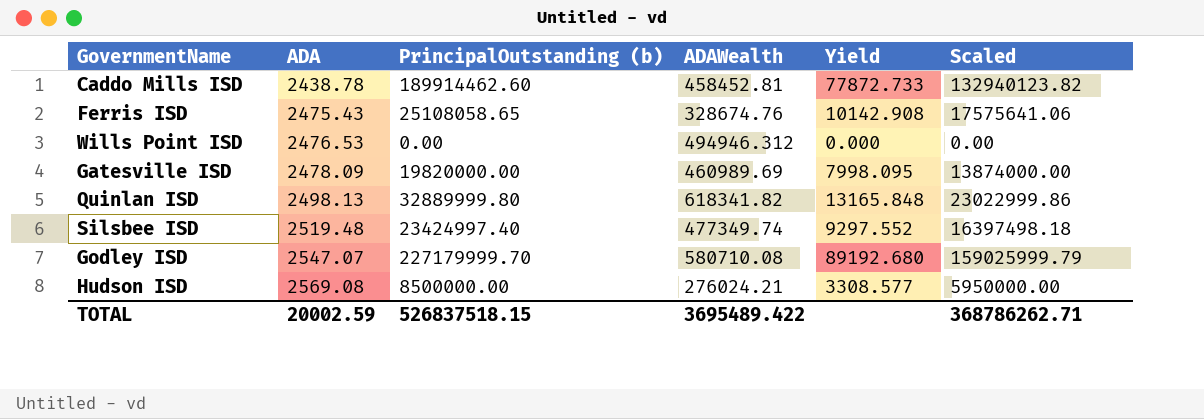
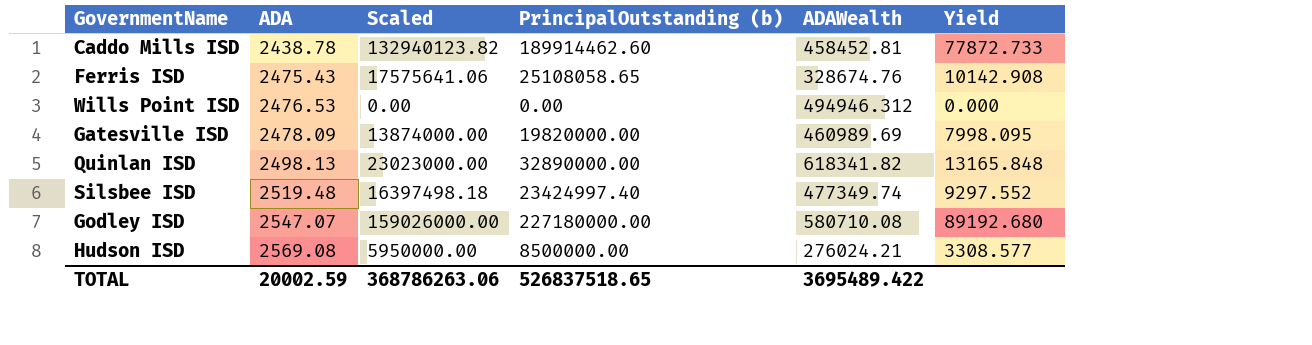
column Scaled | position: 6 -> 3
Quinlan ISD | Scaled: 23022999.86 -> 23023000.00
Quinlan ISD | PrincipalOutstanding (b): 32889999.80 -> 32890000.00
Godley ISD | Scaled: 159025999.79 -> 159026000.00
Godley ISD | PrincipalOutstanding (b): 227179999.70 -> 227180000.00
TOTAL | Scaled: 368786262.71 -> 368786263.06
TOTAL | PrincipalOutstanding (b): 526837518.15 -> 526837518.65

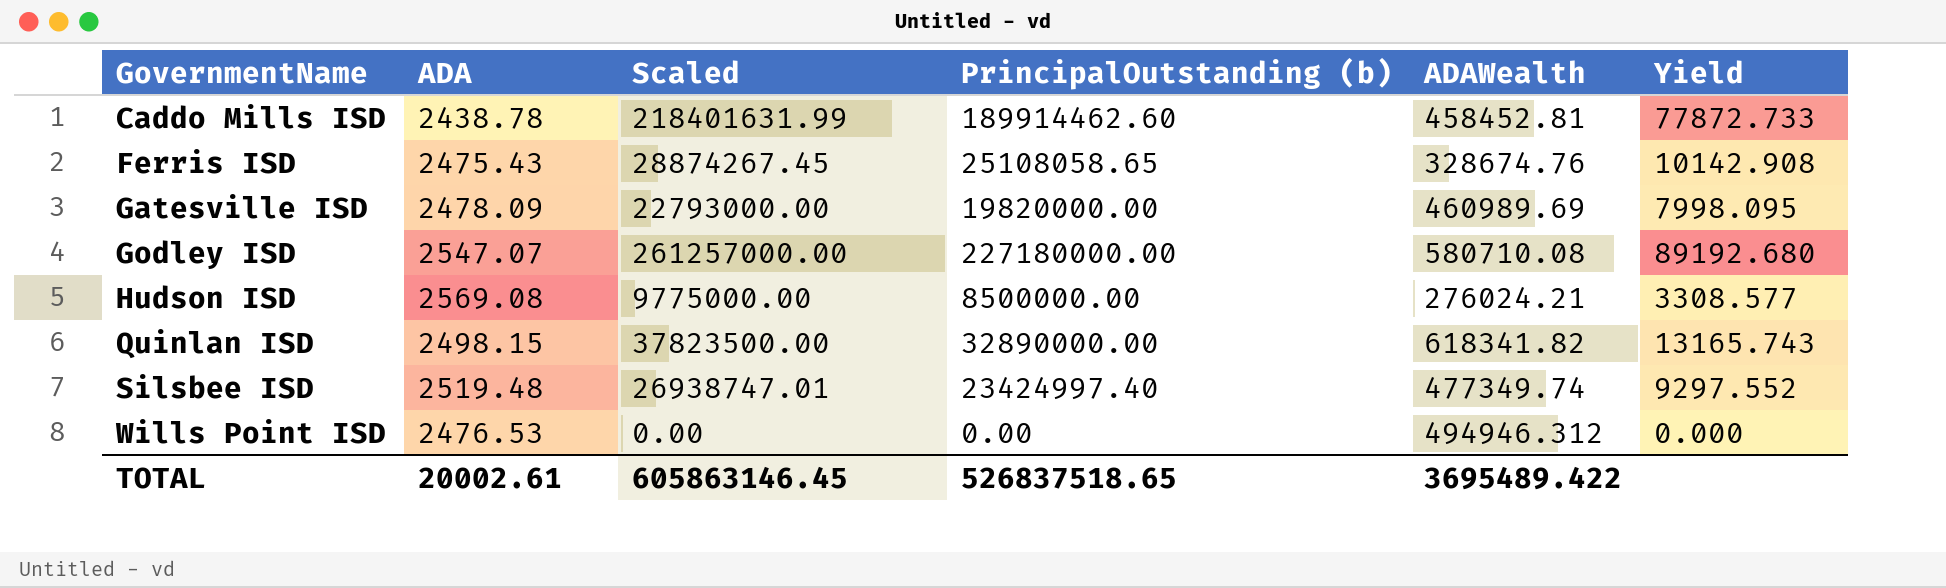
row order: ADA ascending -> GovernmentName ascending
column Scaled | formula: [PrincipalOutstanding (b)] * 0.7 -> [PrincipalOutstanding (b)] * 1.15
Quinlan ISD | ADA: 2498.13 -> 2498.15
Quinlan ISD | Yield: 13165.848 -> 13165.743
TOTAL | ADA: 20002.59 -> 20002.61
TOTAL | Scaled: 368786263.06 -> 605863146.45

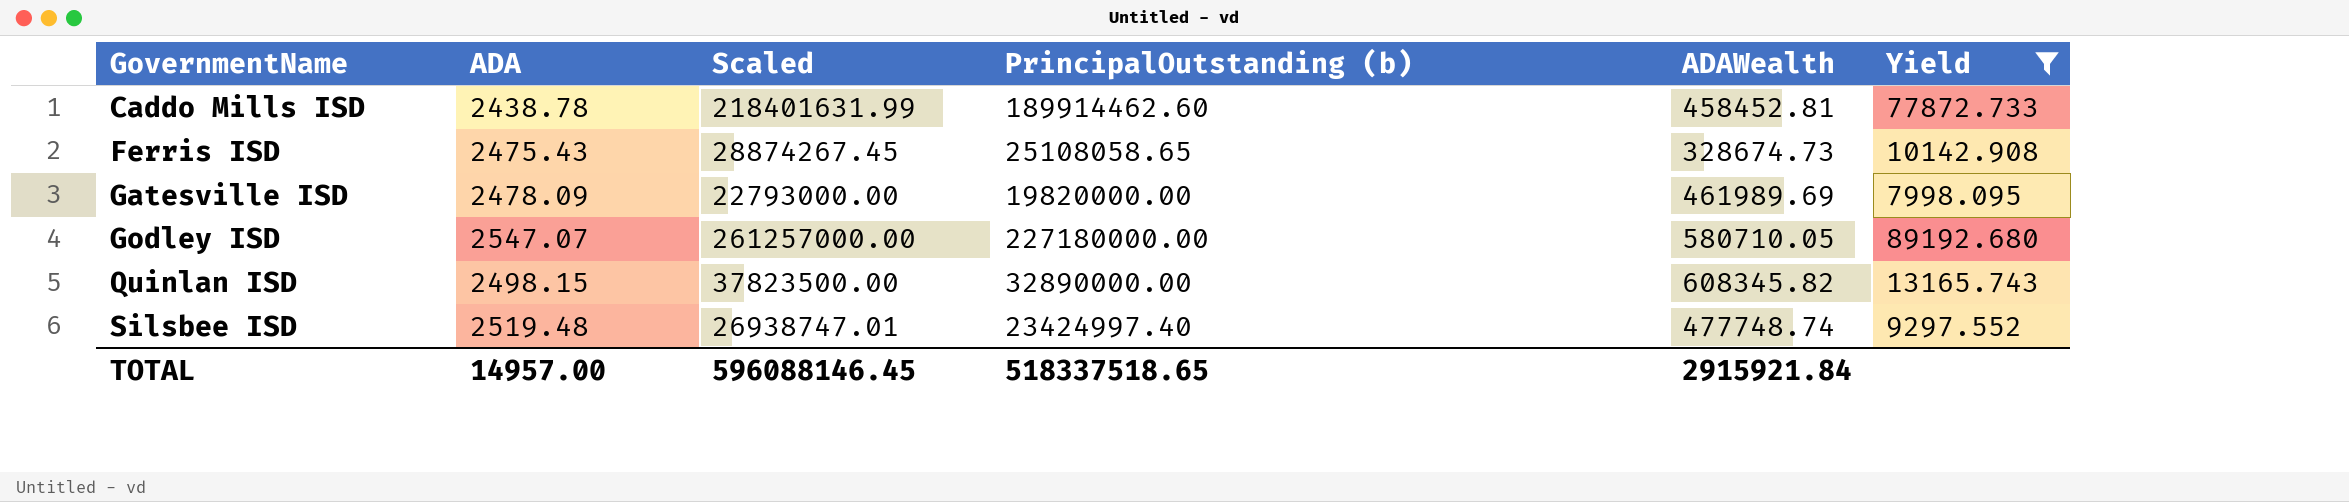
filter: none -> Yield >= 7998.095
Ferris ISD | ADAWealth: 328674.76 -> 328674.73
Gatesville ISD | ADAWealth: 460989.69 -> 461989.69
Godley ISD | ADAWealth: 580710.08 -> 580710.05
Quinlan ISD | ADAWealth: 618341.82 -> 608345.82
Silsbee ISD | ADAWealth: 477349.74 -> 477748.74
TOTAL | ADA: 20002.61 -> 14957.00
TOTAL | Scaled: 605863146.45 -> 596088146.45
TOTAL | PrincipalOutstanding (b): 526837518.65 -> 518337518.65
TOTAL | ADAWealth: 3695489.422 -> 2915921.84

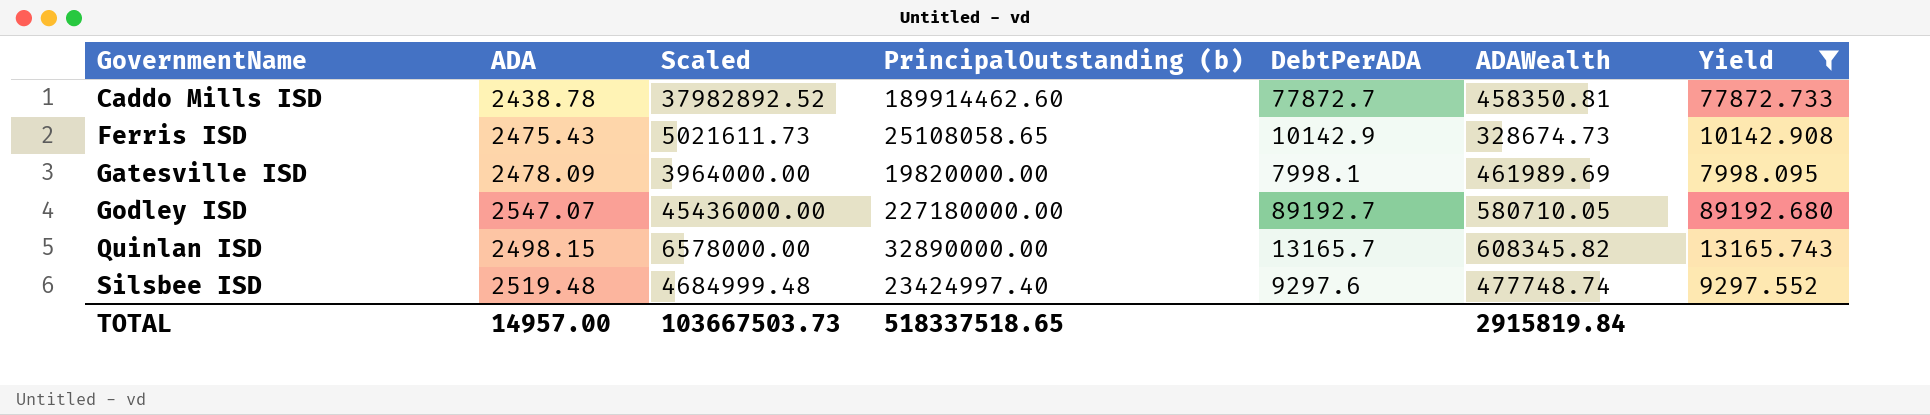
column Scaled | formula: [PrincipalOutstanding (b)] * 1.15 -> [PrincipalOutstanding (b)] * 0.2
column DebtPerADA | formula: none -> [PrincipalOutstanding (b)] / [ADA]
Caddo Mills ISD | ADAWealth: 458452.81 -> 458350.81
TOTAL | Scaled: 596088146.45 -> 103667503.73
TOTAL | ADAWealth: 2915921.84 -> 2915819.84

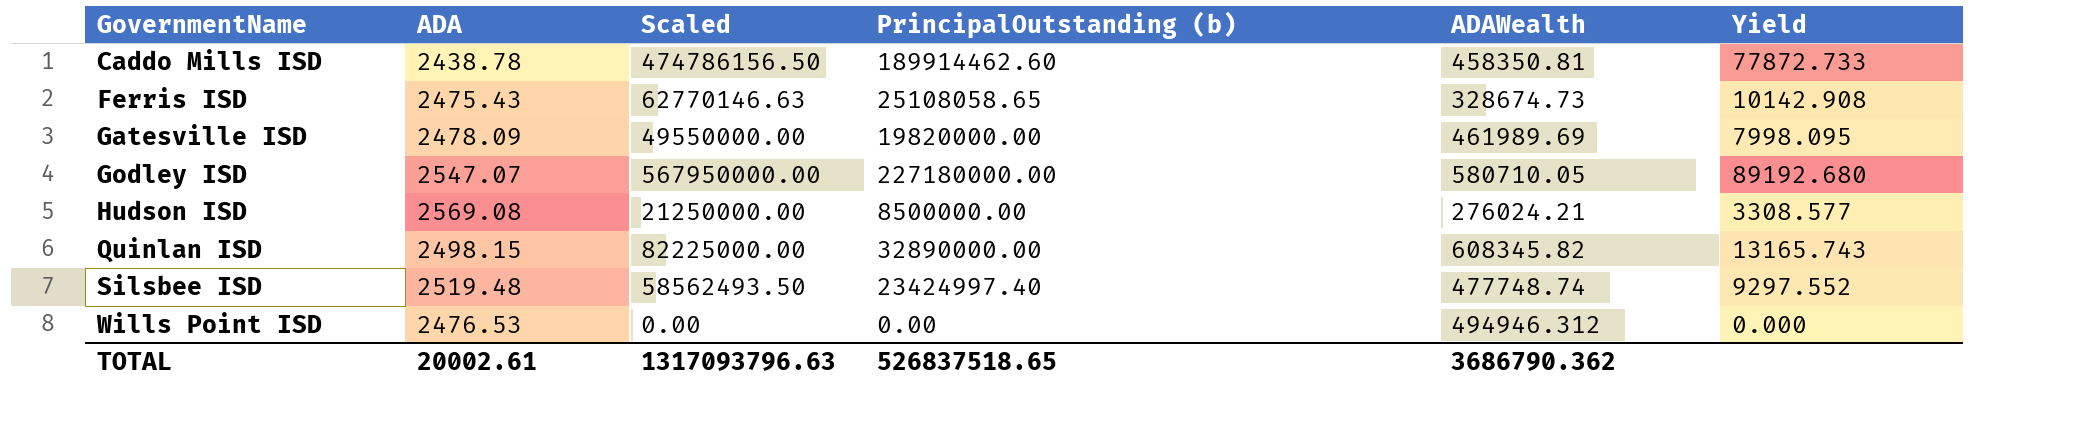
filter: Yield >= 7998.095 -> none
column DebtPerADA | formula: [PrincipalOutstanding (b)] / [ADA] -> none
column Scaled | formula: [PrincipalOutstanding (b)] * 0.2 -> [PrincipalOutstanding (b)] * 2.5
TOTAL | ADA: 14957.00 -> 20002.61
TOTAL | Scaled: 103667503.73 -> 1317093796.63
TOTAL | PrincipalOutstanding (b): 518337518.65 -> 526837518.65
TOTAL | ADAWealth: 2915819.84 -> 3686790.362

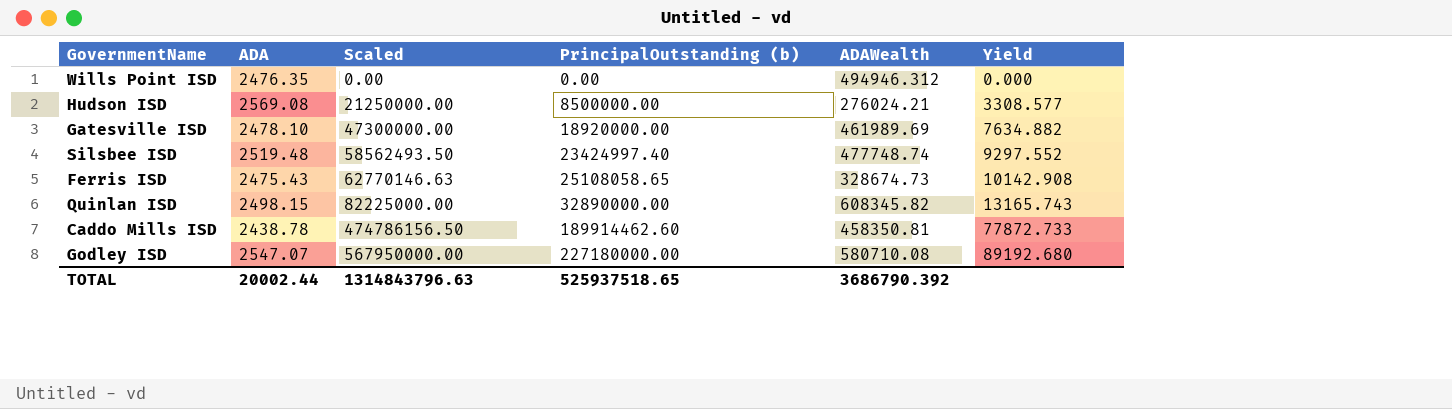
row order: GovernmentName ascending -> Scaled ascending
Wills Point ISD | ADA: 2476.53 -> 2476.35
Gatesville ISD | ADA: 2478.09 -> 2478.10
Gatesville ISD | Scaled: 49550000.00 -> 47300000.00
Gatesville ISD | PrincipalOutstanding (b): 19820000.00 -> 18920000.00
Gatesville ISD | Yield: 7998.095 -> 7634.882
Godley ISD | ADAWealth: 580710.05 -> 580710.08
TOTAL | ADA: 20002.61 -> 20002.44
TOTAL | Scaled: 1317093796.63 -> 1314843796.63
TOTAL | PrincipalOutstanding (b): 526837518.65 -> 525937518.65
TOTAL | ADAWealth: 3686790.362 -> 3686790.392

